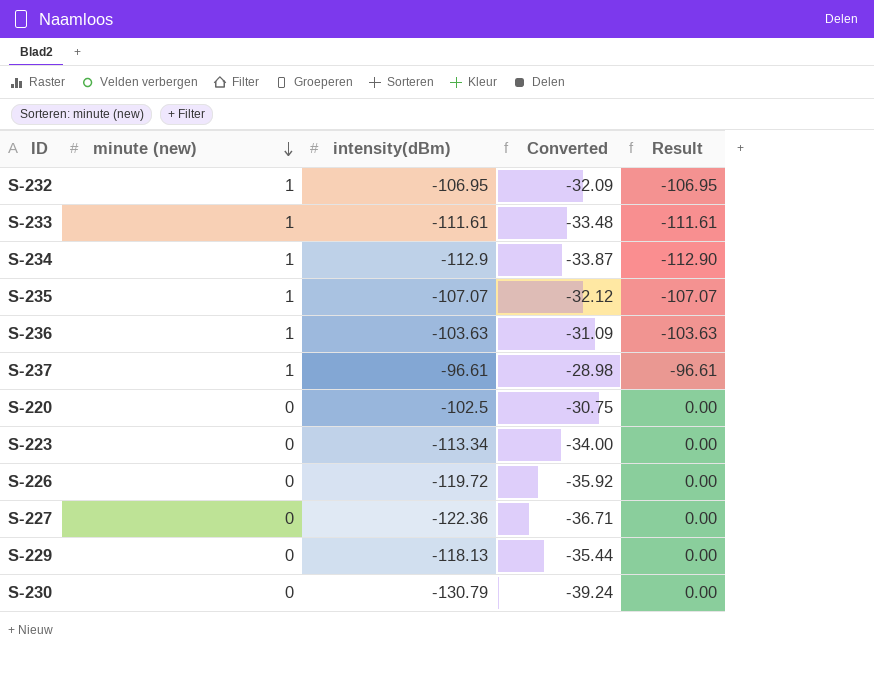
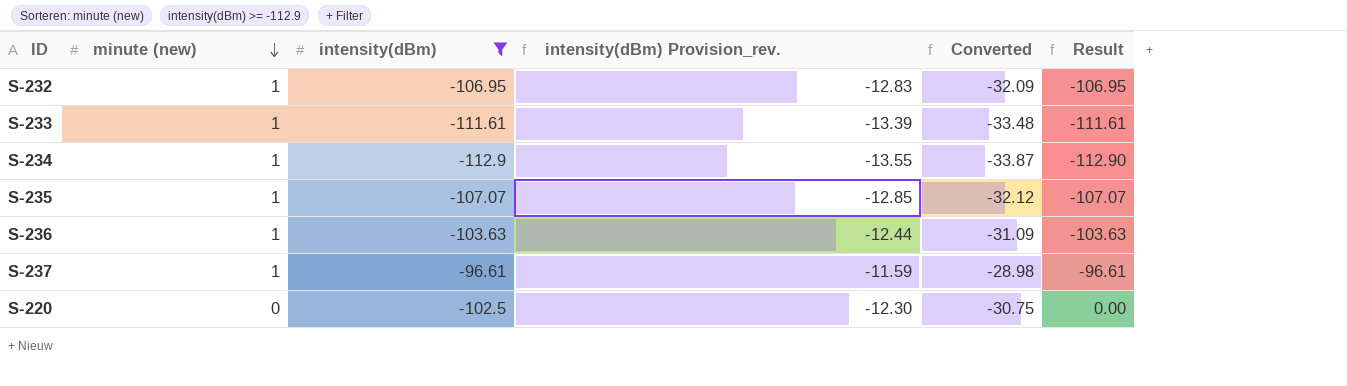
filter: none -> intensity(dBm) >= -112.9
column intensity(dBm) Provision_rev. | formula: none -> [intensity(dBm)] * 0.12

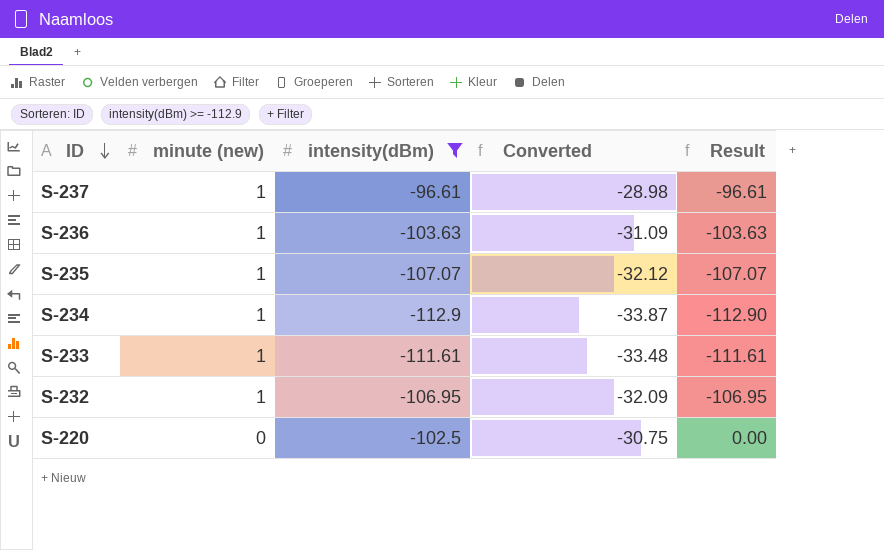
row order: minute (new) descending -> ID descending
column intensity(dBm) Provision_rev. | formula: [intensity(dBm)] * 0.12 -> none

